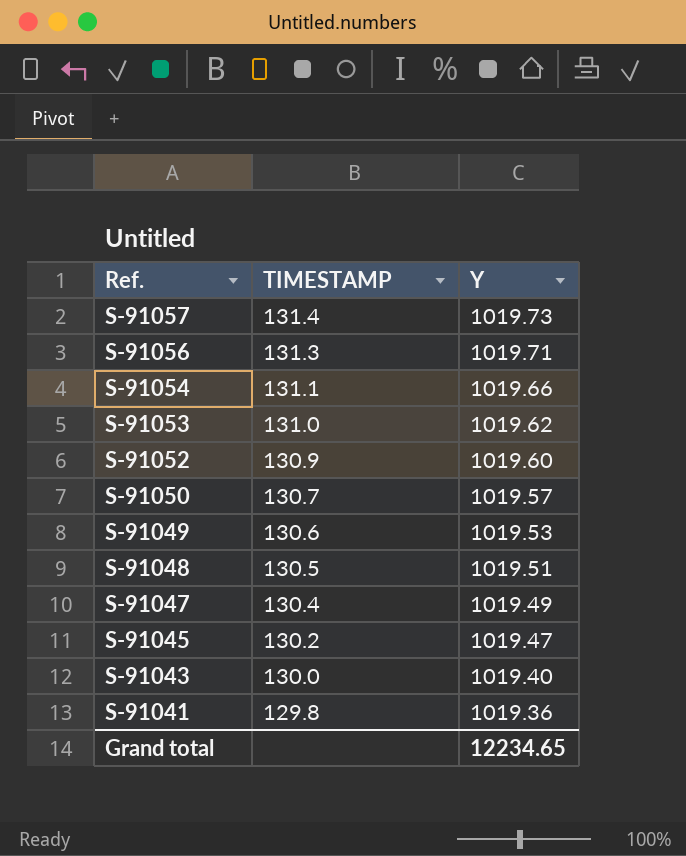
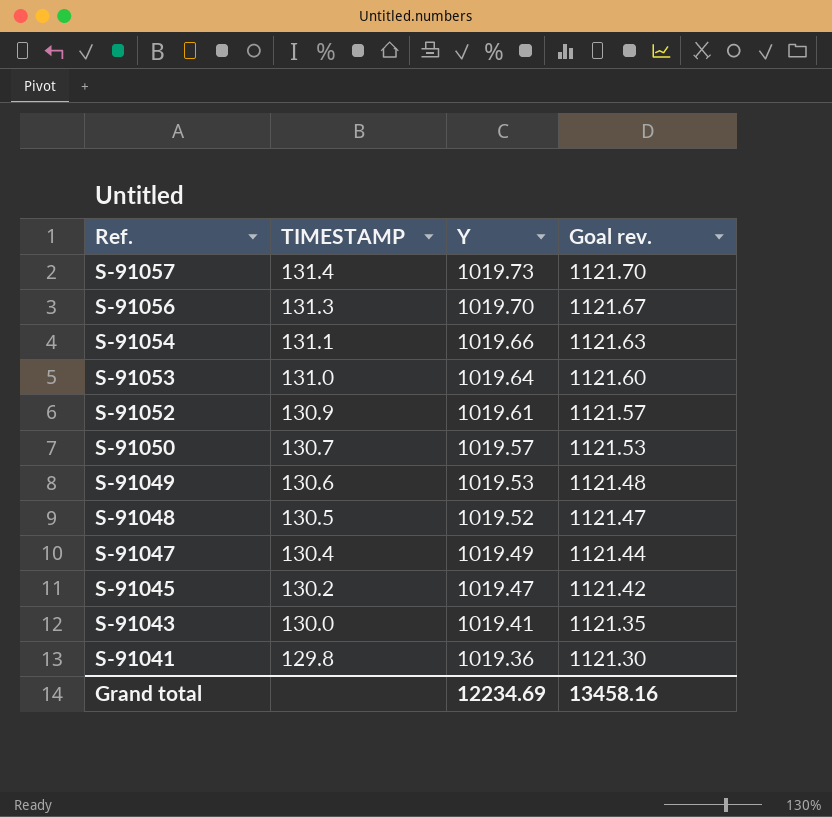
column Goal rev. | formula: none -> [Y] * 1.1
S-91056 | Y: 1019.71 -> 1019.70
S-91053 | Y: 1019.62 -> 1019.64
S-91052 | Y: 1019.60 -> 1019.61
S-91048 | Y: 1019.51 -> 1019.52
S-91043 | Y: 1019.40 -> 1019.41
Grand total | Y: 12234.65 -> 12234.69

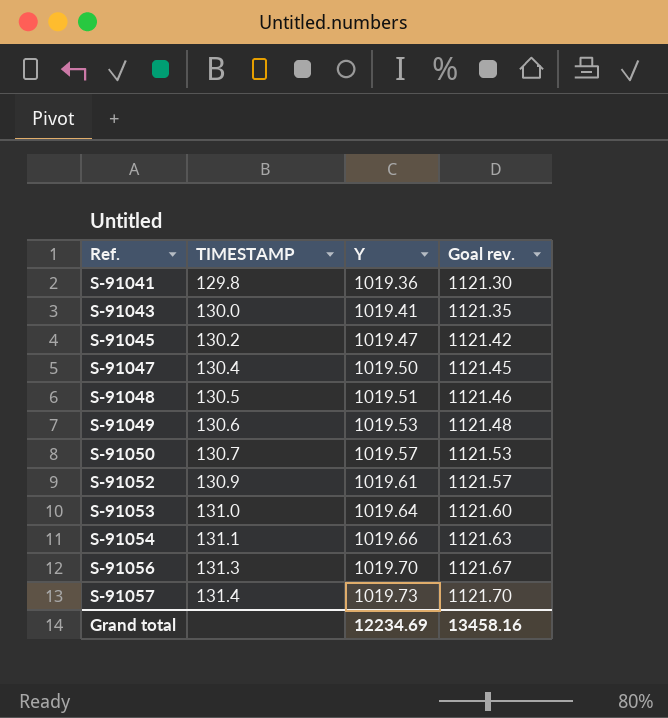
row order: Ref. descending -> Ref. ascending
S-91047 | Y: 1019.49 -> 1019.50
S-91047 | Goal rev.: 1121.44 -> 1121.45
S-91048 | Y: 1019.52 -> 1019.51
S-91048 | Goal rev.: 1121.47 -> 1121.46

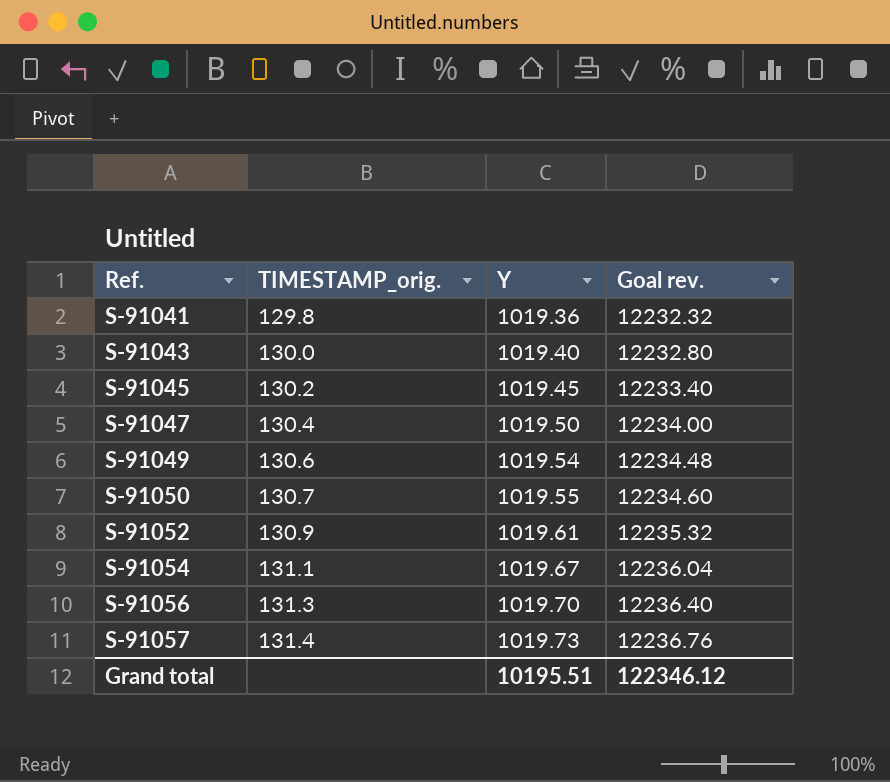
column name: TIMESTAMP -> TIMESTAMP_orig.
column Goal rev. | formula: [Y] * 1.1 -> [Y] * 12
row S-91048: 130.5 | 1019.51 | 1121.46 -> none
row S-91053: 131.0 | 1019.64 | 1121.60 -> none
S-91043 | Y: 1019.41 -> 1019.40
S-91045 | Y: 1019.47 -> 1019.45
S-91049 | Y: 1019.53 -> 1019.54
S-91050 | Y: 1019.57 -> 1019.55
S-91054 | Y: 1019.66 -> 1019.67
Grand total | Y: 12234.69 -> 10195.51
Grand total | Goal rev.: 13458.16 -> 122346.12

